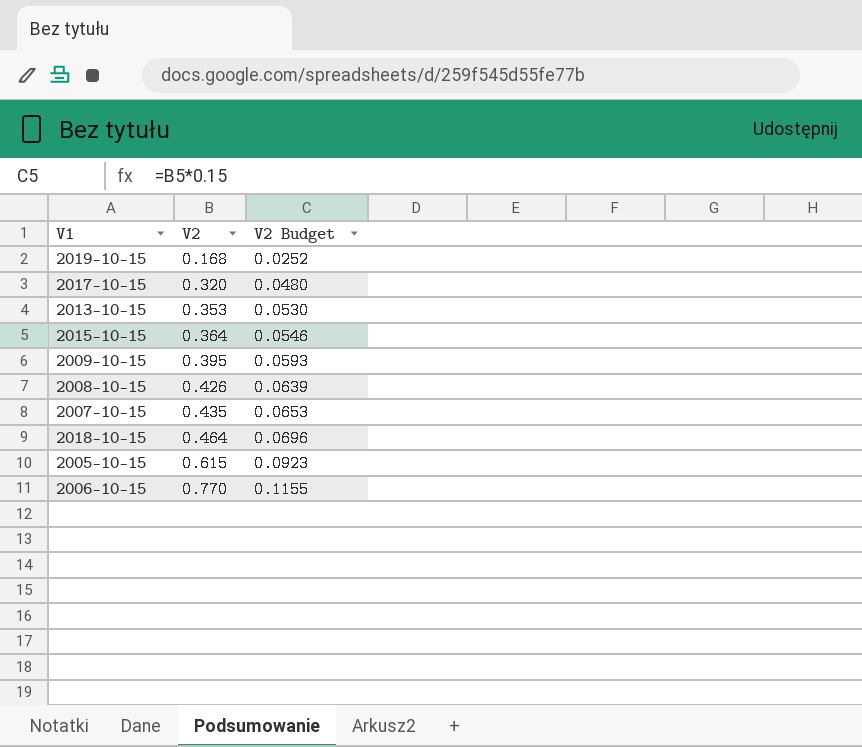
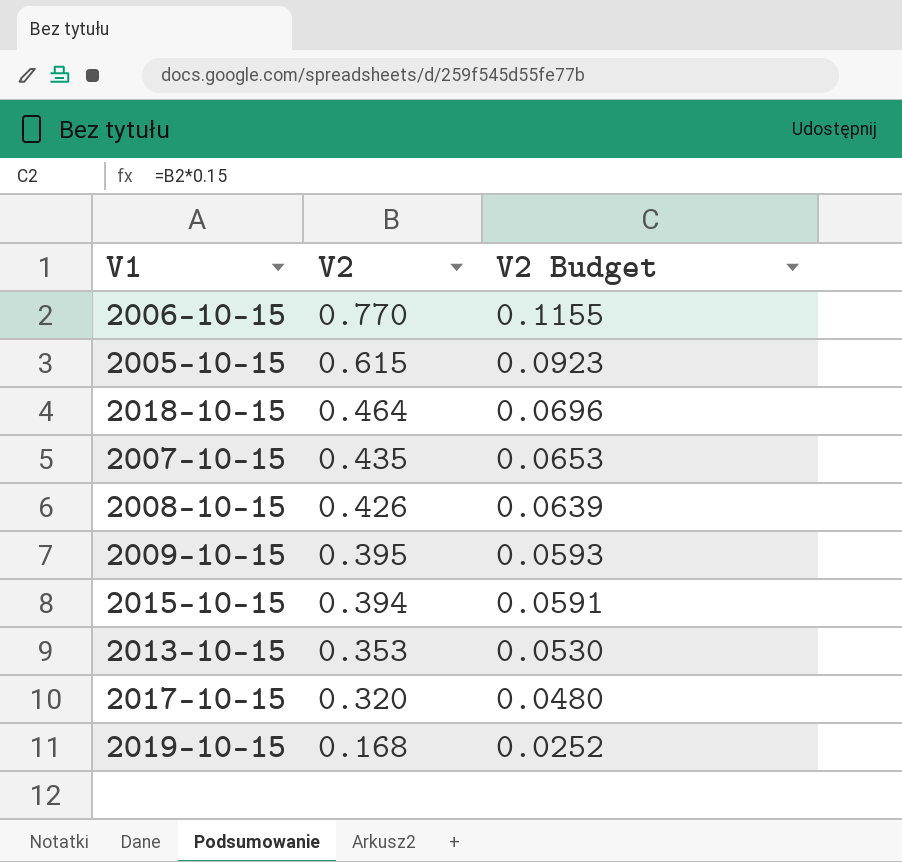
row order: V2 ascending -> V2 descending
2015-10-15 | V2: 0.364 -> 0.394
2015-10-15 | V2 Budget: 0.0546 -> 0.0591

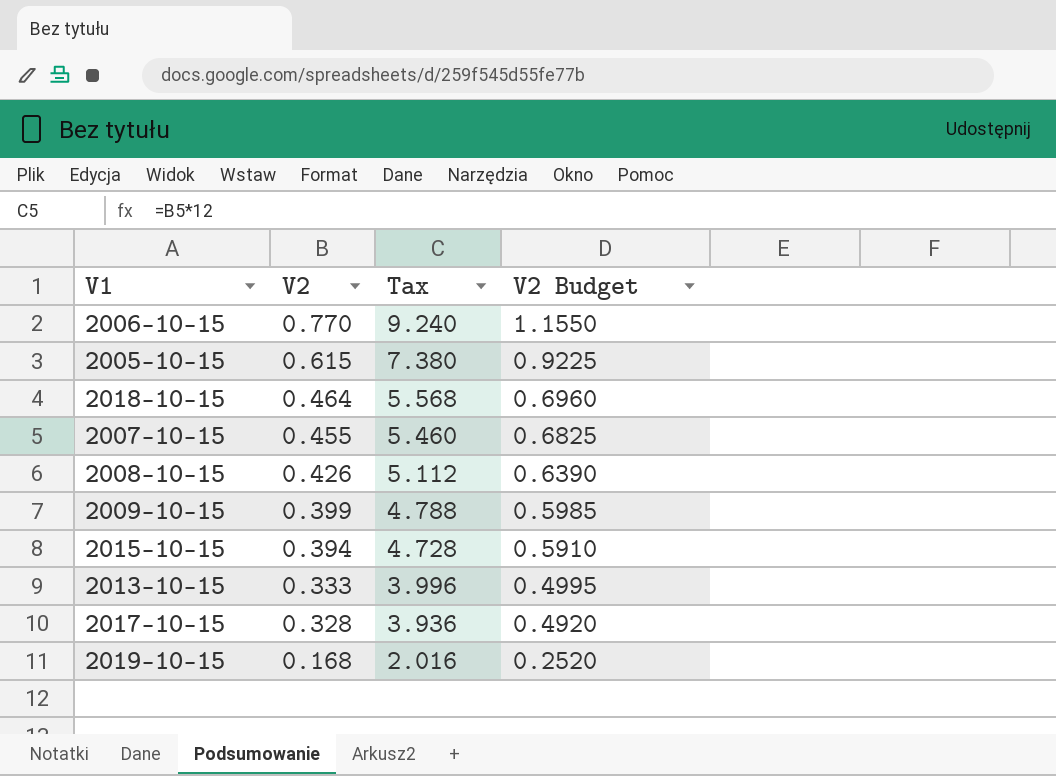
column Tax | formula: none -> [V2] * 12
column V2 Budget | formula: [V2] * 0.15 -> [V2] * 1.5
2007-10-15 | V2: 0.435 -> 0.455
2009-10-15 | V2: 0.395 -> 0.399
2013-10-15 | V2: 0.353 -> 0.333
2017-10-15 | V2: 0.320 -> 0.328

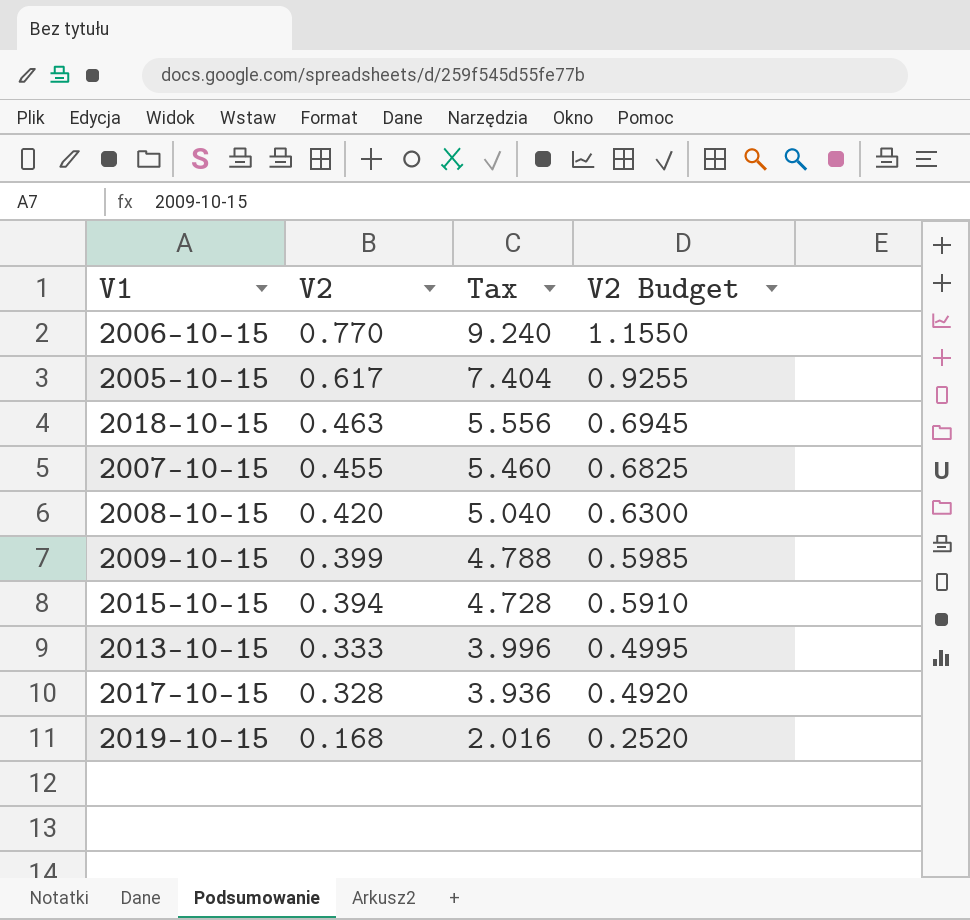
2005-10-15 | V2: 0.615 -> 0.617
2005-10-15 | Tax: 7.380 -> 7.404
2005-10-15 | V2 Budget: 0.9225 -> 0.9255
2018-10-15 | V2: 0.464 -> 0.463
2018-10-15 | Tax: 5.568 -> 5.556
2018-10-15 | V2 Budget: 0.6960 -> 0.6945
2008-10-15 | V2: 0.426 -> 0.420
2008-10-15 | Tax: 5.112 -> 5.040
2008-10-15 | V2 Budget: 0.6390 -> 0.6300

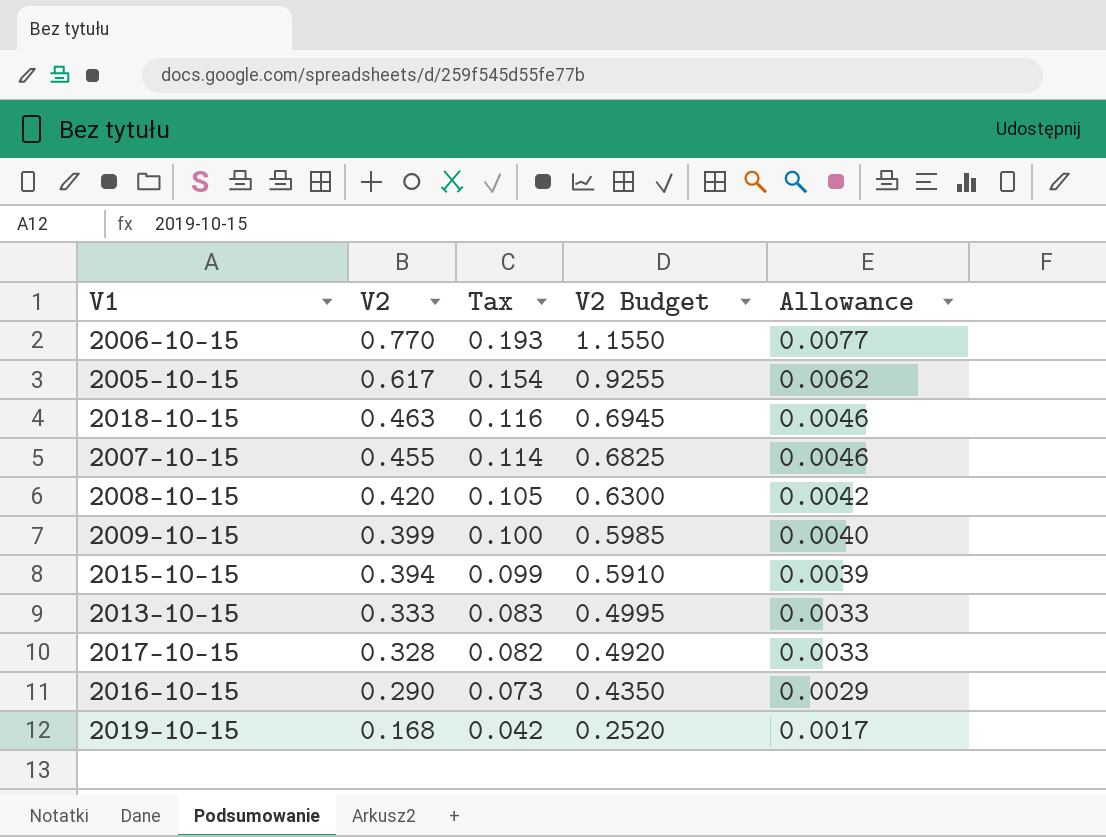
column Tax | formula: [V2] * 12 -> [V2] * 0.25
column Allowance | formula: none -> [V2] * 0.01
row 2016-10-15: none -> 0.290 | 0.073 | 0.4350 | 0.0029

